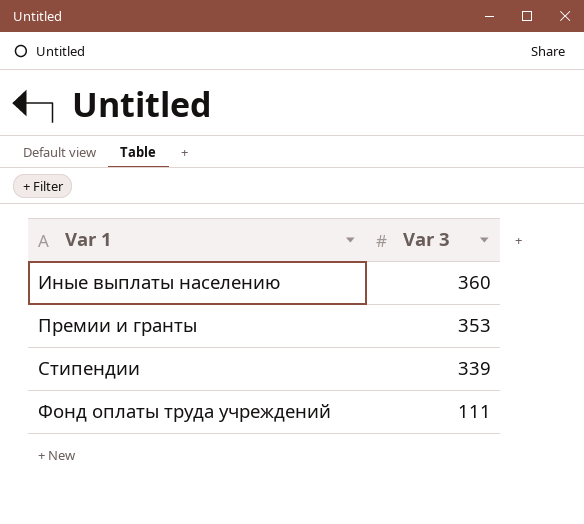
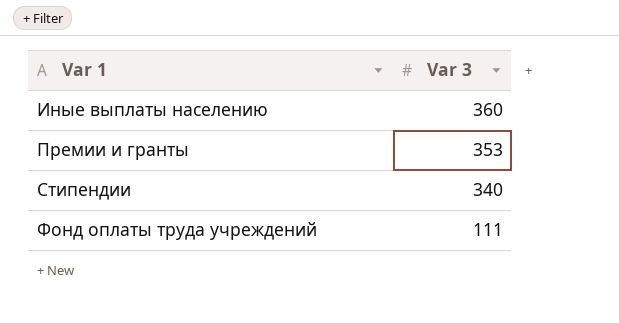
Стипендии | Var 3: 339 -> 340

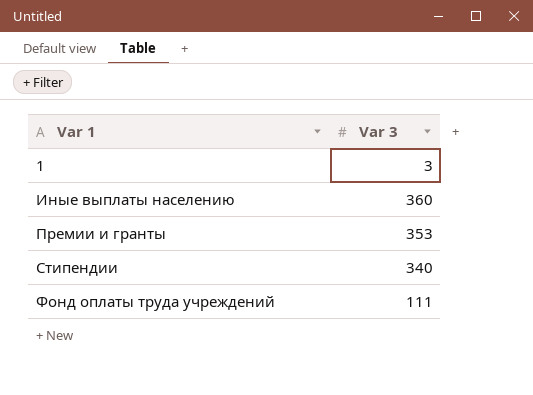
row 1: none -> 3

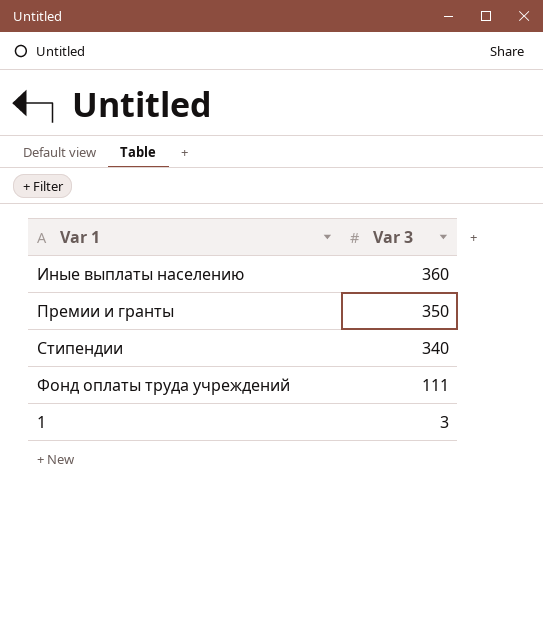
row order: Var 1 ascending -> Var 3 descending
Премии и гранты | Var 3: 353 -> 350

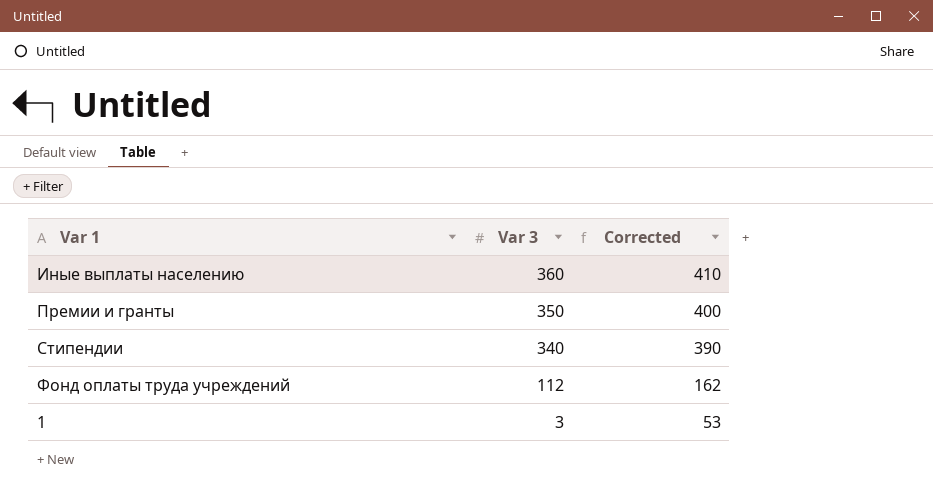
column Corrected | formula: none -> [Var 3] + 50
Фонд оплаты труда учреждений | Var 3: 111 -> 112

